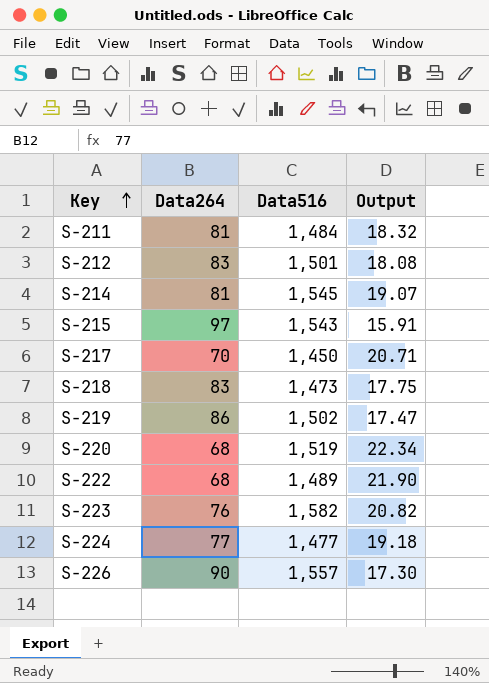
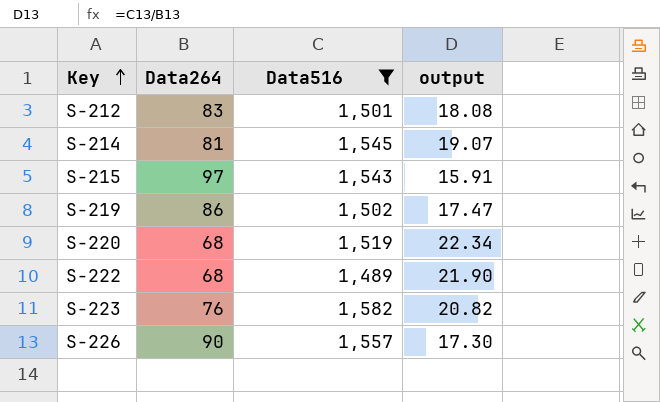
filter: none -> Data516 >= 1,489
column name: Output -> output

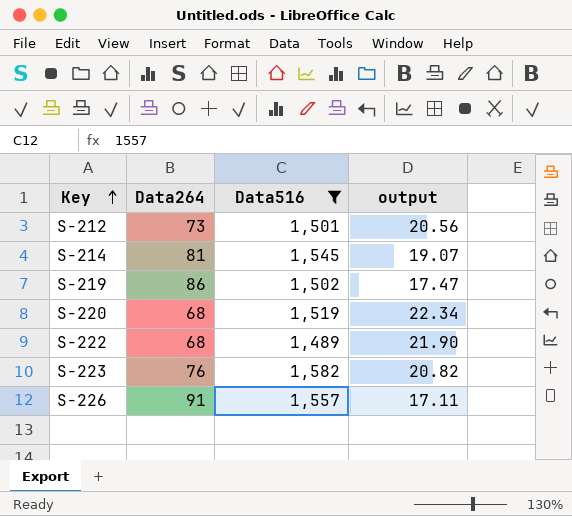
row S-215: 97 | 1,543 | 15.91 -> none
S-212 | Data264: 83 -> 73
S-212 | output: 18.08 -> 20.56
S-226 | Data264: 90 -> 91
S-226 | output: 17.30 -> 17.11

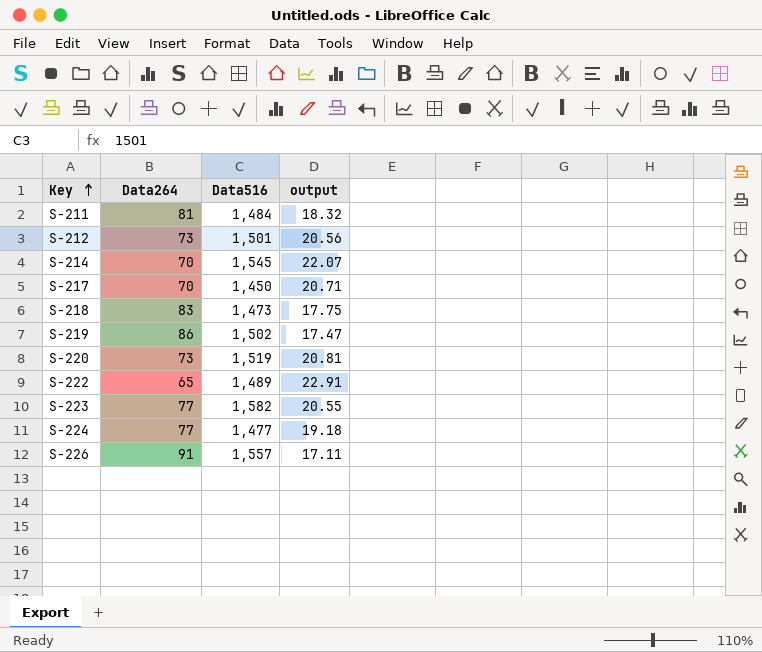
filter: Data516 >= 1,489 -> none
S-214 | Data264: 81 -> 70
S-214 | output: 19.07 -> 22.07
S-220 | Data264: 68 -> 73
S-220 | output: 22.34 -> 20.81
S-222 | Data264: 68 -> 65
S-222 | output: 21.90 -> 22.91
S-223 | Data264: 76 -> 77
S-223 | output: 20.82 -> 20.55

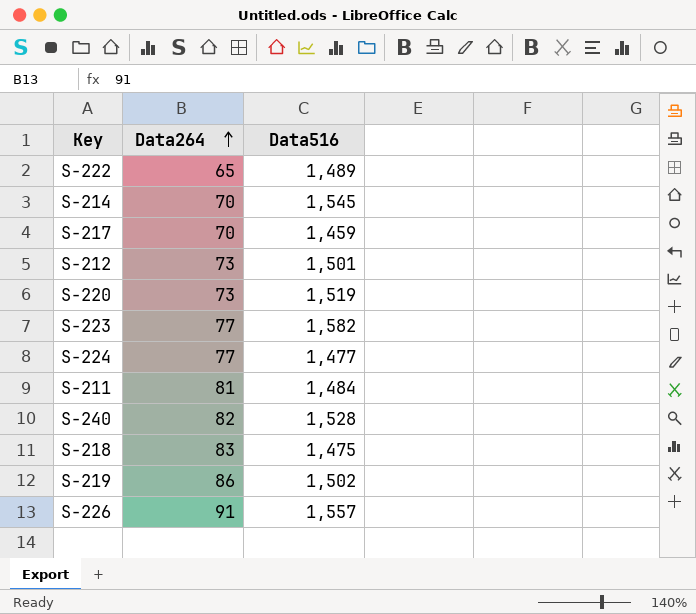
row order: Key ascending -> Data264 ascending
column output | formula: [Data516] / [Data264] -> none
S-217 | Data516: 1,450 -> 1,459
row S-240: none -> 82 | 1,528
S-218 | Data516: 1,473 -> 1,475

